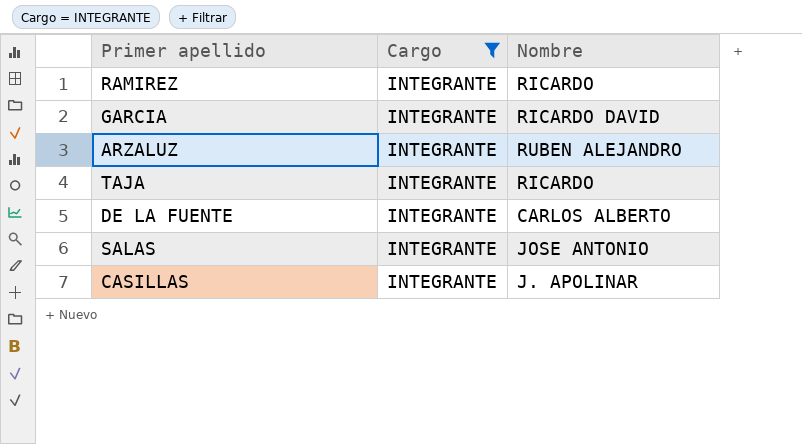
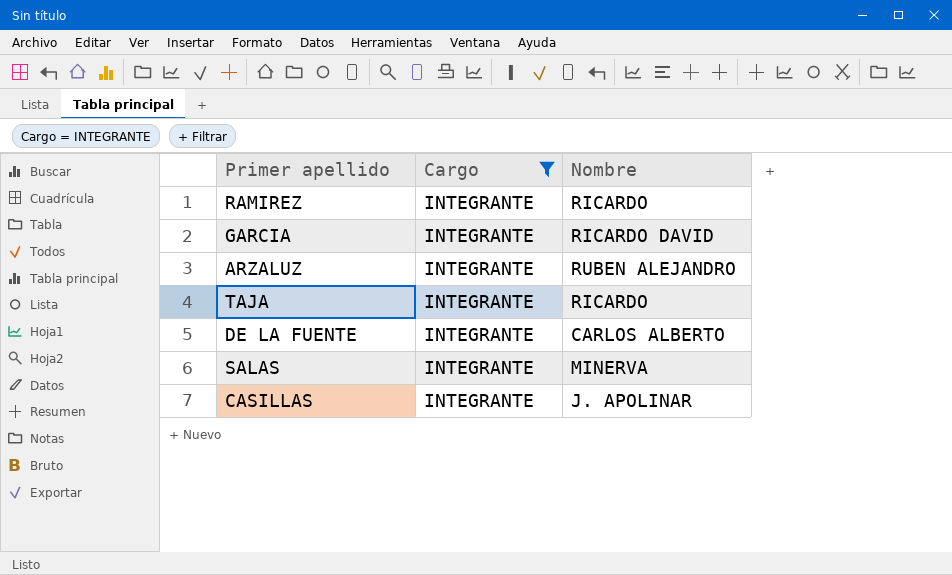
SALAS | Nombre: JOSE ANTONIO -> MINERVA

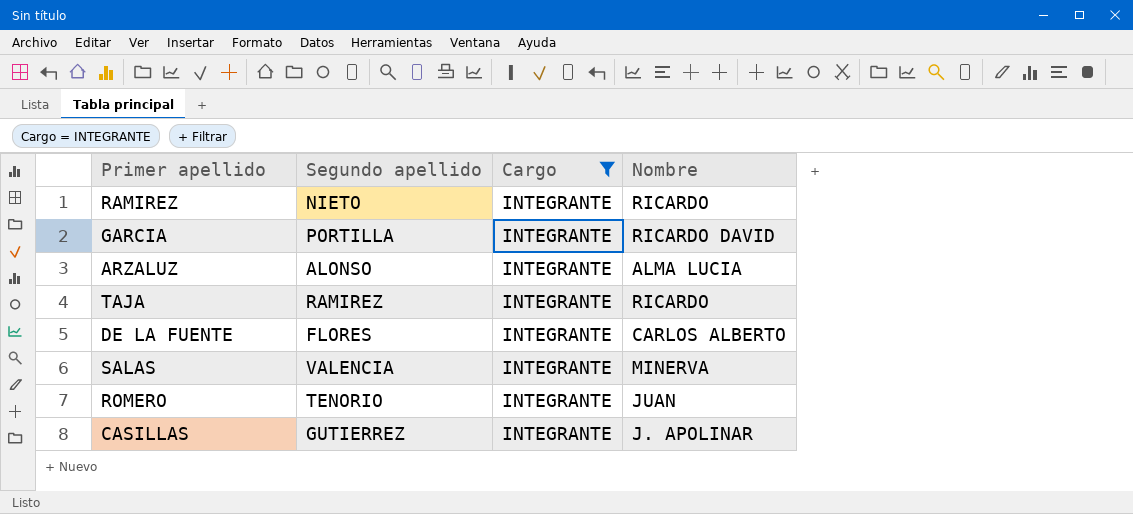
column Segundo apellido | position: none -> 2
ARZALUZ | Nombre: RUBEN ALEJANDRO -> ALMA LUCIA
row ROMERO: none -> TENORIO | INTEGRANTE | JUAN

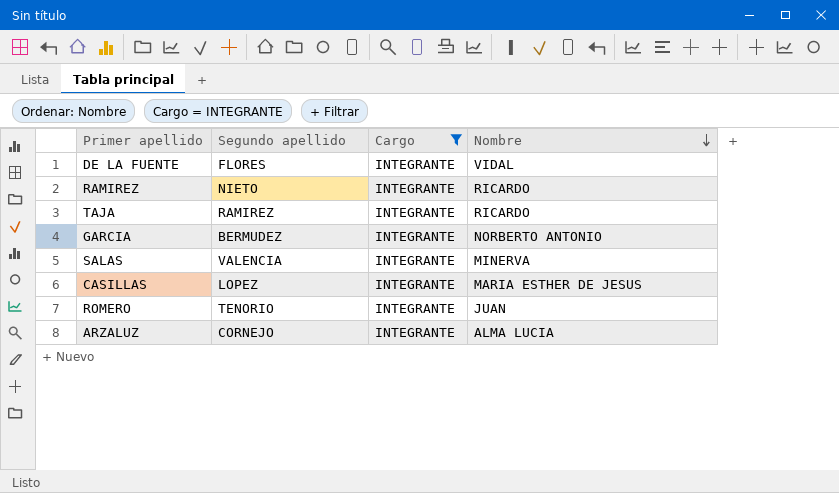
row order: none -> Nombre descending
DE LA FUENTE | Nombre: CARLOS ALBERTO -> VIDAL
GARCIA | Segundo apellido: PORTILLA -> BERMUDEZ
GARCIA | Nombre: RICARDO DAVID -> NORBERTO ANTONIO
CASILLAS | Segundo apellido: GUTIERREZ -> LOPEZ
CASILLAS | Nombre: J. APOLINAR -> MARIA ESTHER DE JESUS
ARZALUZ | Segundo apellido: ALONSO -> CORNEJO

